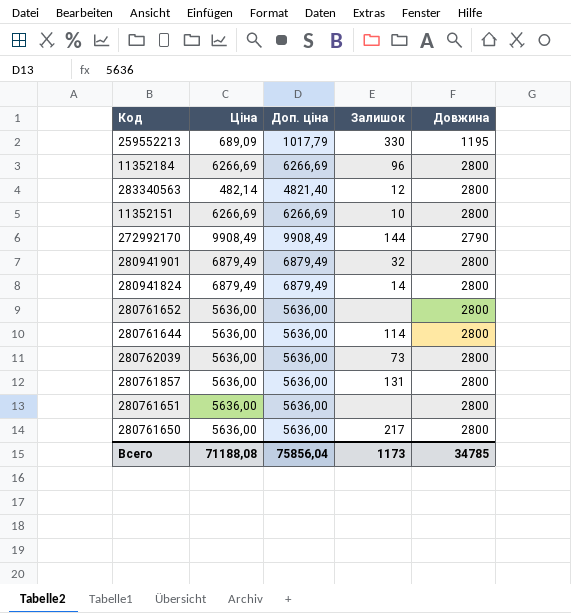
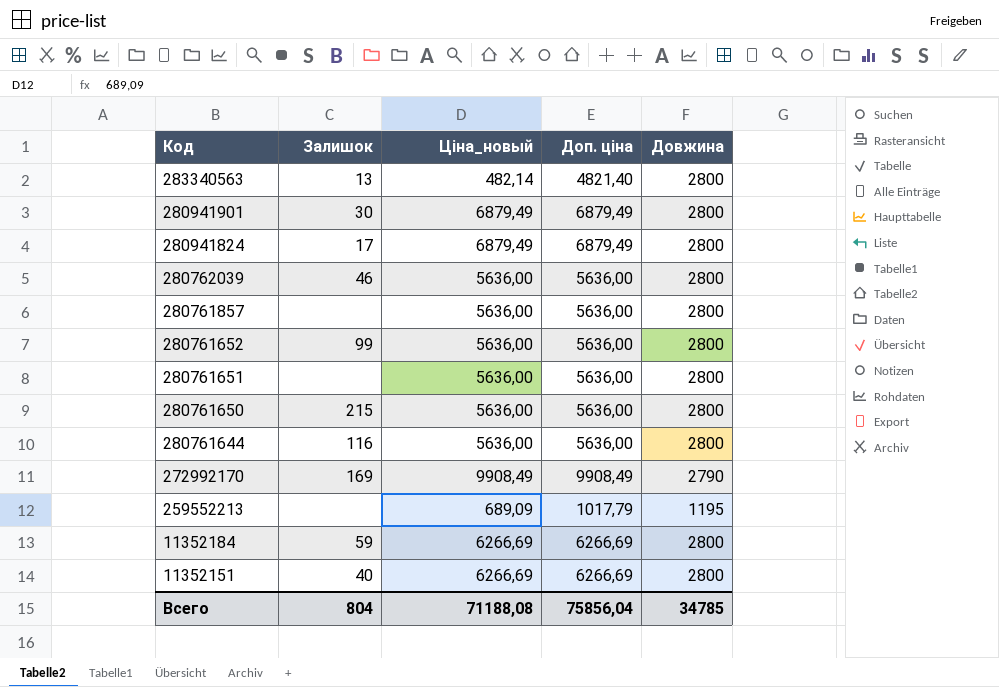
row order: none -> Код descending
column Залишок | position: 4 -> 2
column name: Ціна -> Ціна_новый
283340563 | Залишок: 12 -> 13
280941901 | Залишок: 32 -> 30
280941824 | Залишок: 14 -> 17
280762039 | Залишок: 73 -> 46
280761857 | Залишок: 131 -> none
280761652 | Залишок: none -> 99
280761650 | Залишок: 217 -> 215
280761644 | Залишок: 114 -> 116
272992170 | Залишок: 144 -> 169
259552213 | Залишок: 330 -> none
11352184 | Залишок: 96 -> 59
11352151 | Залишок: 10 -> 40
Всего | Залишок: 1173 -> 804

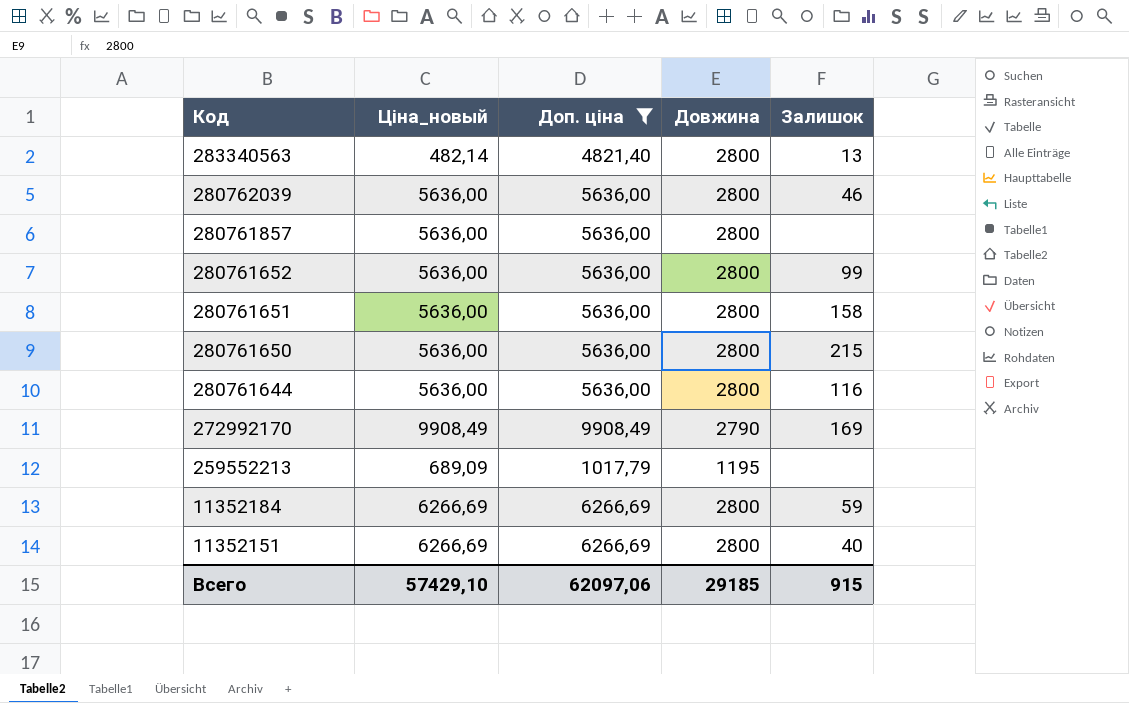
filter: none -> Доп. ціна != 6879,49
column Залишок | position: 2 -> 5
280761651 | Залишок: none -> 158
Всего | Ціна_новый: 71188,08 -> 57429,10
Всего | Доп. ціна: 75856,04 -> 62097,06
Всего | Довжина: 34785 -> 29185
Всего | Залишок: 804 -> 915

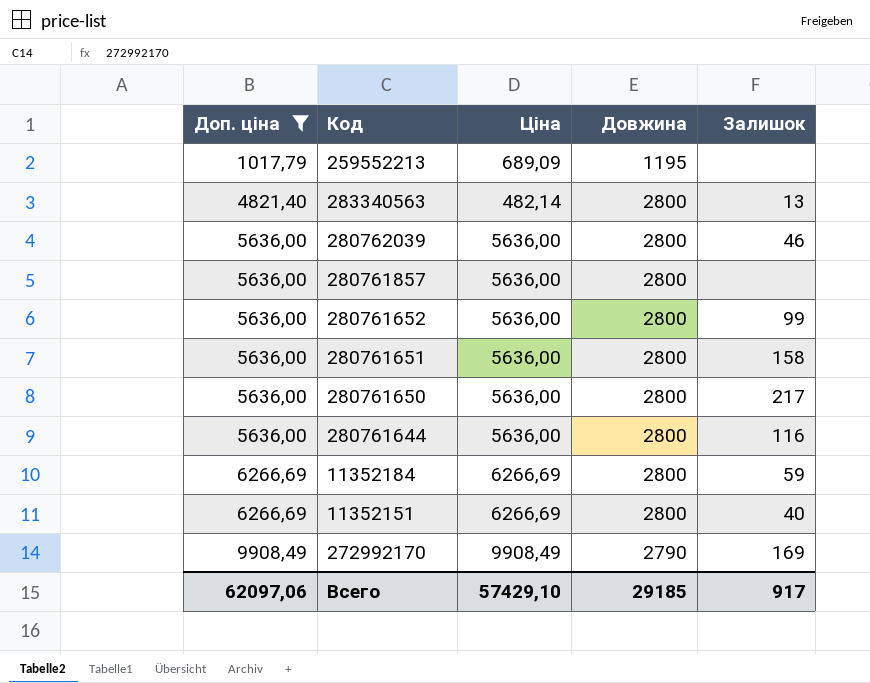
row order: Код descending -> Доп. ціна ascending
column Доп. ціна | position: 3 -> 1
column name: Ціна_новый -> Ціна
280761650 | Залишок: 215 -> 217
Всего | Залишок: 915 -> 917

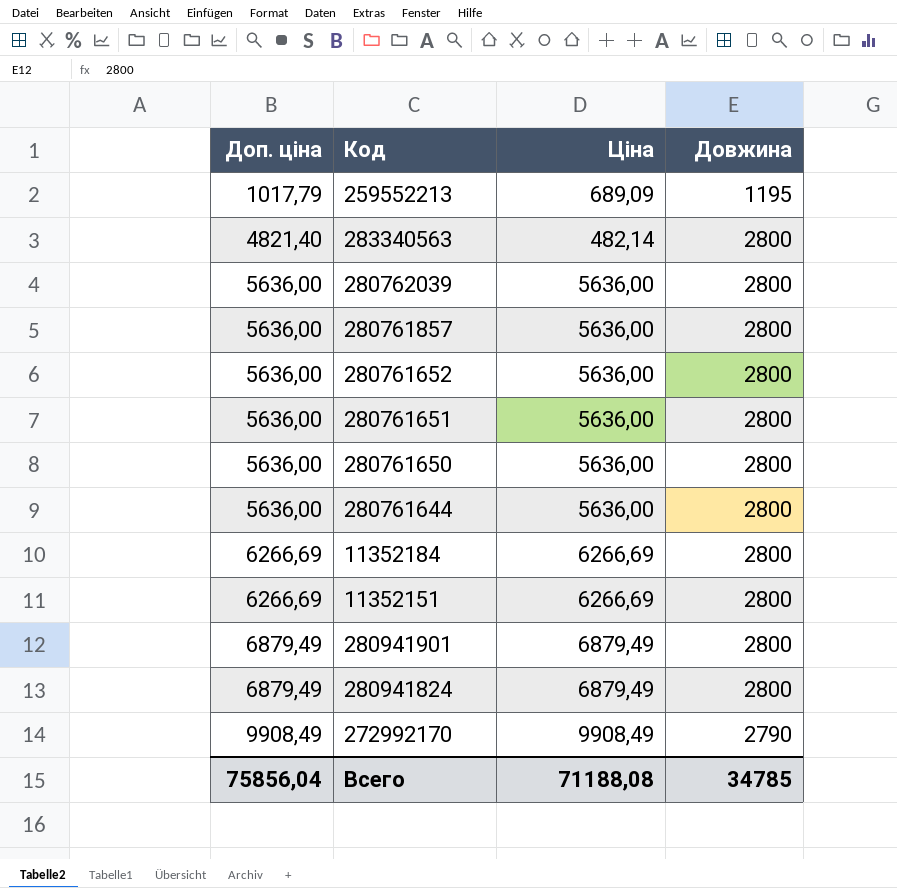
filter: Доп. ціна != 6879,49 -> none
column Залишок | position: 5 -> none
Всего | Доп. ціна: 62097,06 -> 75856,04
Всего | Ціна: 57429,10 -> 71188,08
Всего | Довжина: 29185 -> 34785

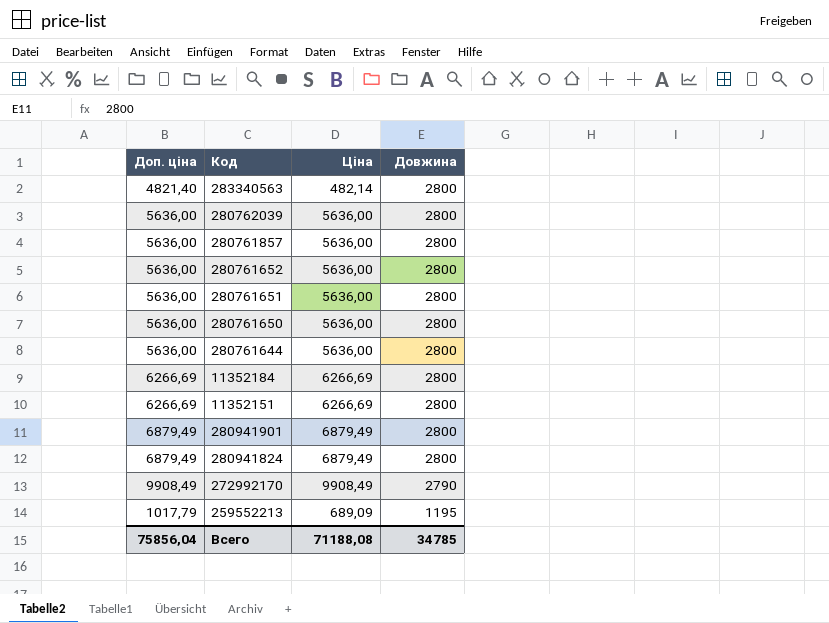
row order: Доп. ціна ascending -> Довжина descending

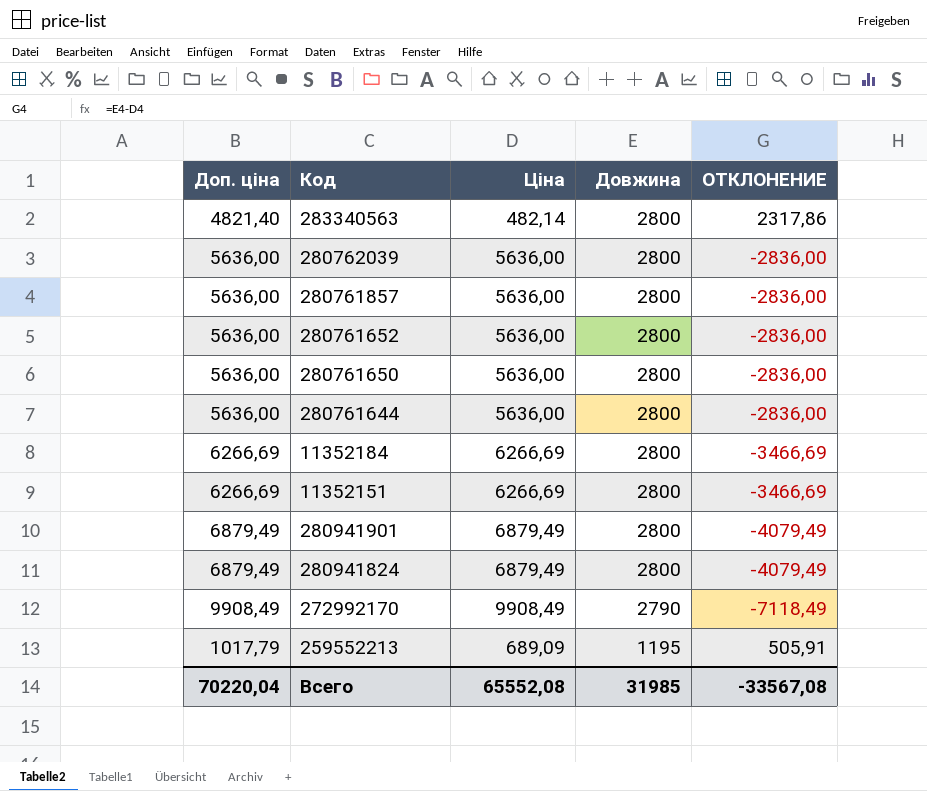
column ОТКЛОНЕНИЕ | formula: none -> [Довжина] - [Ціна]
row 280761651: 5636,00 | 5636,00 | 2800 -> none
Всего | Доп. ціна: 75856,04 -> 70220,04
Всего | Ціна: 71188,08 -> 65552,08
Всего | Довжина: 34785 -> 31985

